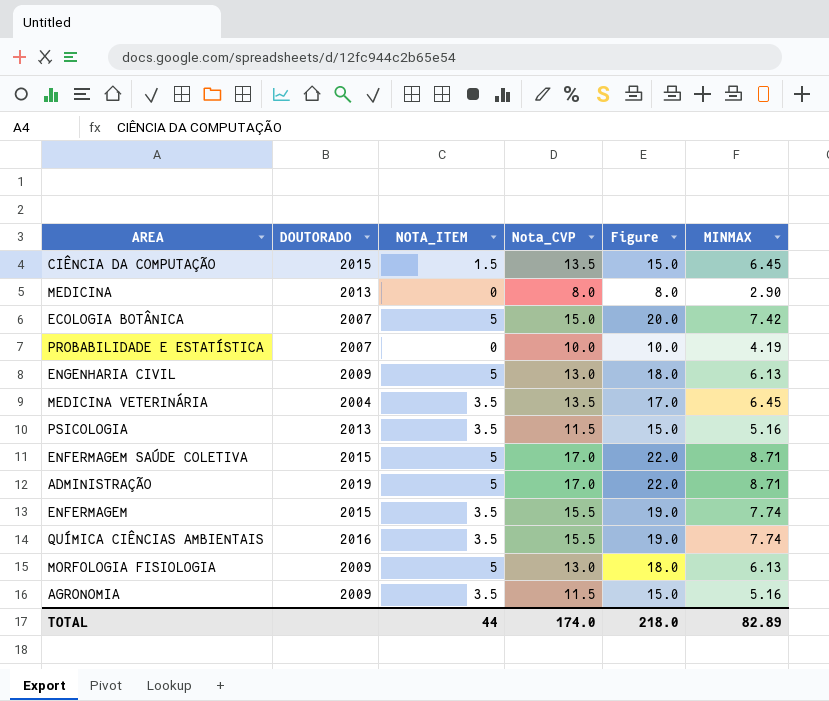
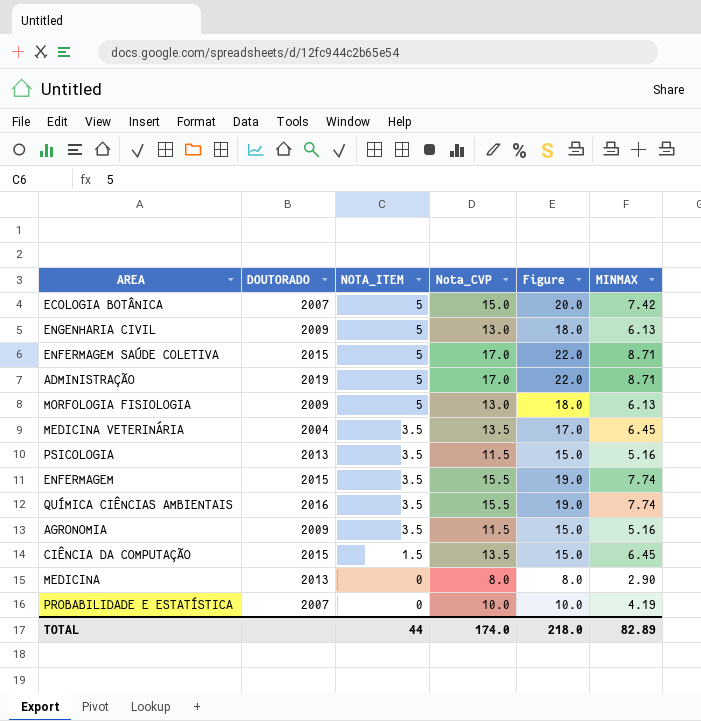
row order: none -> NOTA_ITEM descending

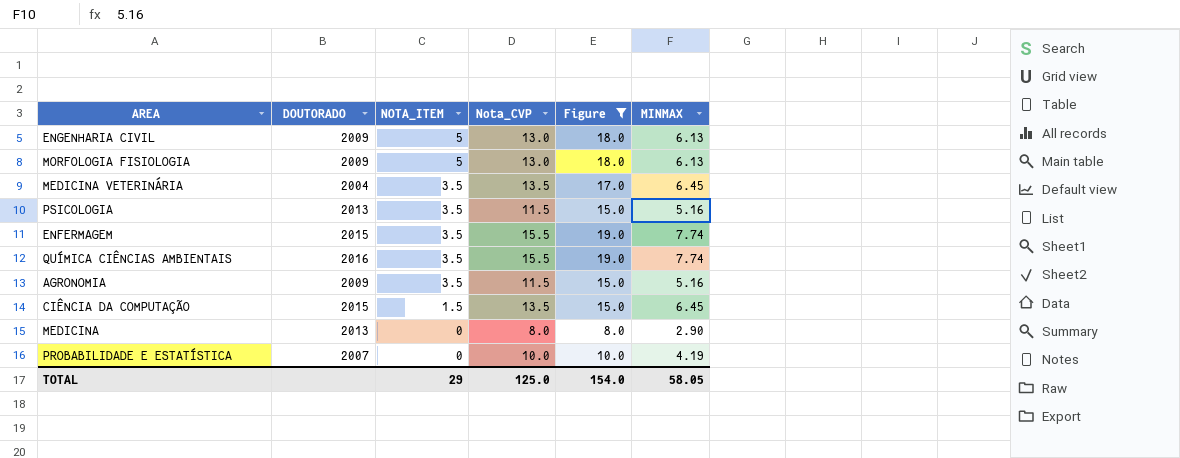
filter: none -> Figure <= 19.0
TOTAL | NOTA_ITEM: 44 -> 29
TOTAL | Nota_CVP: 174.0 -> 125.0
TOTAL | Figure: 218.0 -> 154.0
TOTAL | MINMAX: 82.89 -> 58.05

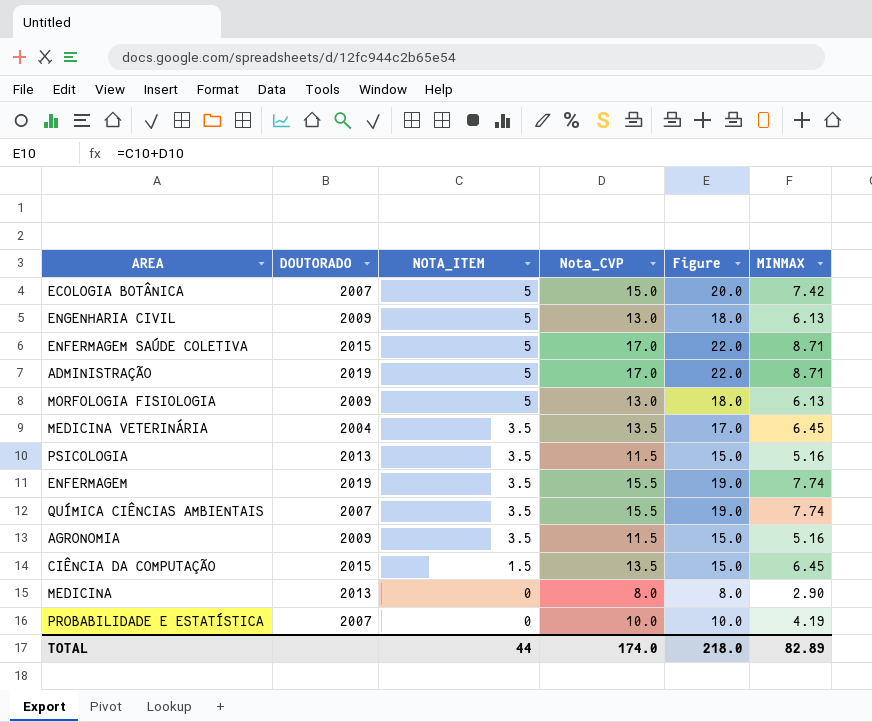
filter: Figure <= 19.0 -> none
ENFERMAGEM | DOUTORADO: 2015 -> 2019
QUÍMICA CIÊNCIAS AMBIENTAIS | DOUTORADO: 2016 -> 2007
TOTAL | NOTA_ITEM: 29 -> 44
TOTAL | Nota_CVP: 125.0 -> 174.0
TOTAL | Figure: 154.0 -> 218.0
TOTAL | MINMAX: 58.05 -> 82.89

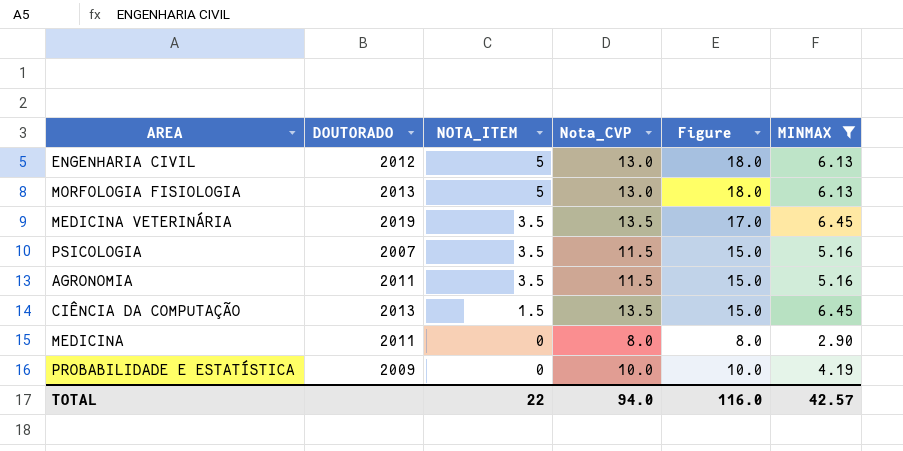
filter: none -> MINMAX <= 6.45
ENGENHARIA CIVIL | DOUTORADO: 2009 -> 2012
MORFOLOGIA FISIOLOGIA | DOUTORADO: 2009 -> 2013
MEDICINA VETERINÁRIA | DOUTORADO: 2004 -> 2019
PSICOLOGIA | DOUTORADO: 2013 -> 2007
AGRONOMIA | DOUTORADO: 2009 -> 2011
CIÊNCIA DA COMPUTAÇÃO | DOUTORADO: 2015 -> 2013
MEDICINA | DOUTORADO: 2013 -> 2011
PROBABILIDADE E ESTATÍSTICA | DOUTORADO: 2007 -> 2009
TOTAL | NOTA_ITEM: 44 -> 22
TOTAL | Nota_CVP: 174.0 -> 94.0
TOTAL | Figure: 218.0 -> 116.0
TOTAL | MINMAX: 82.89 -> 42.57

